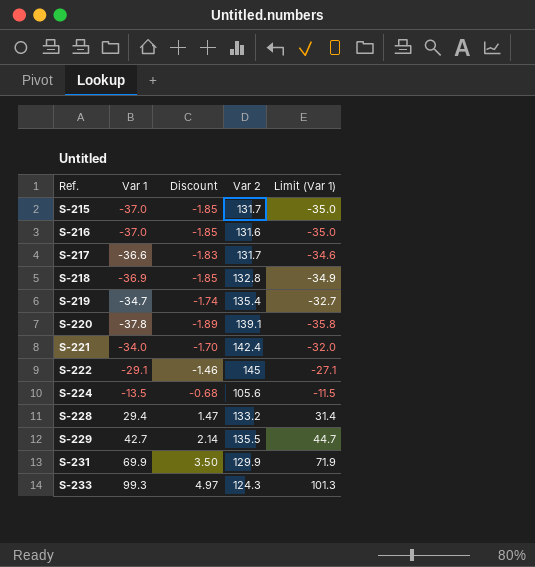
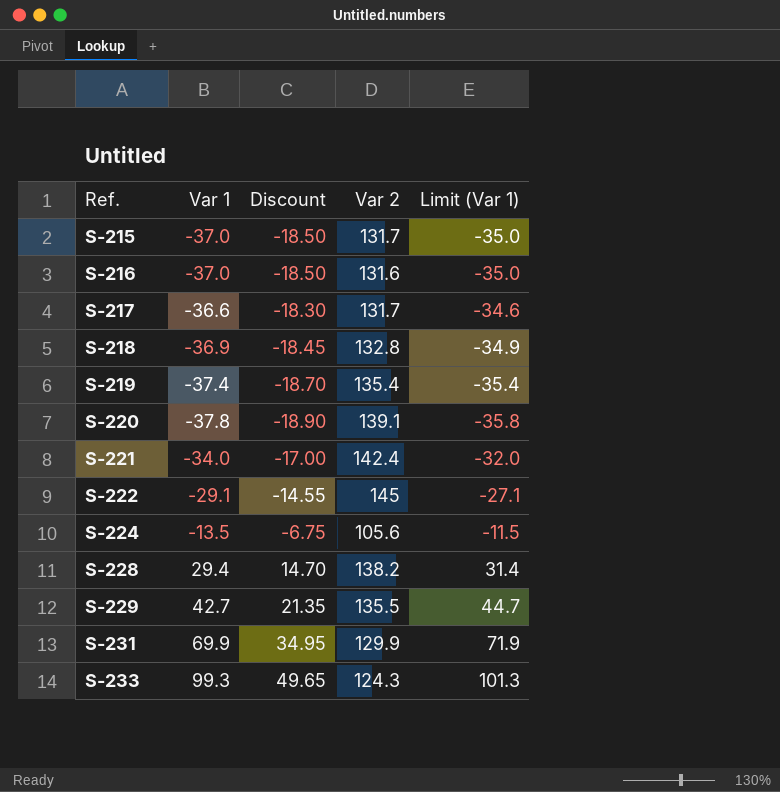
column Discount | formula: [Var 1] * 0.05 -> [Var 1] * 0.5
S-219 | Var 1: -34.7 -> -37.4
S-219 | Limit (Var 1): -32.7 -> -35.4
S-228 | Var 2: 133.2 -> 138.2

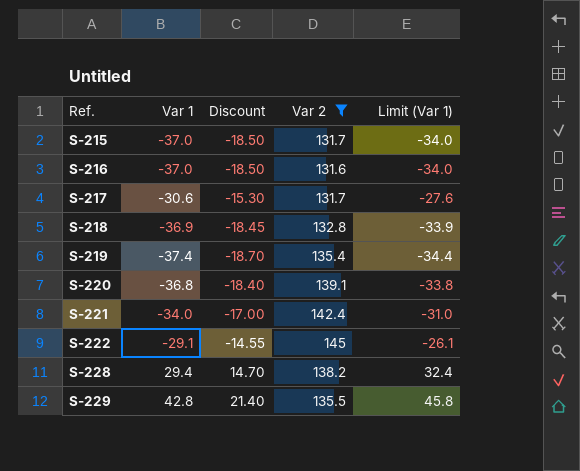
filter: none -> Var 2 >= 131.6
column Limit (Var 1) | formula: [Var 1] + 2 -> [Var 1] + 3
S-217 | Var 1: -36.6 -> -30.6
S-217 | Discount: -18.30 -> -15.30
S-220 | Var 1: -37.8 -> -36.8
S-220 | Discount: -18.90 -> -18.40
S-229 | Var 1: 42.7 -> 42.8
S-229 | Discount: 21.35 -> 21.40

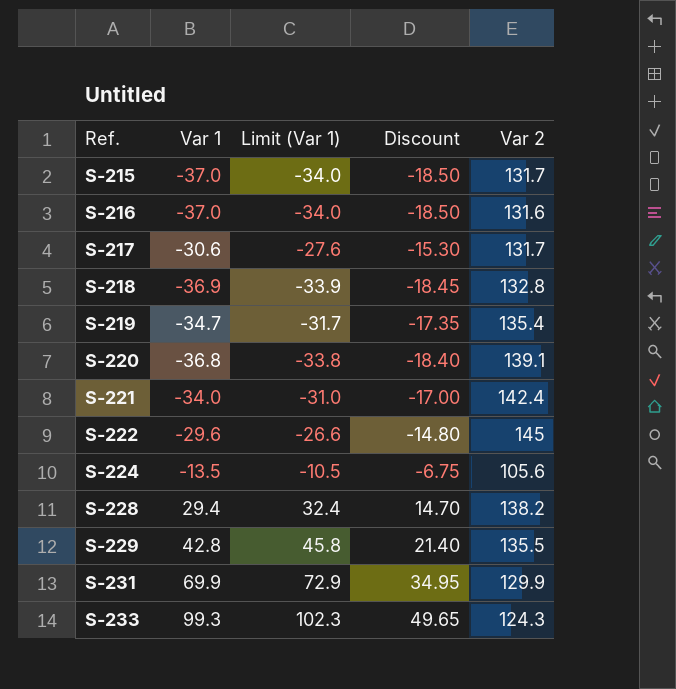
filter: Var 2 >= 131.6 -> none
column Limit (Var 1) | position: 5 -> 3
S-219 | Var 1: -37.4 -> -34.7
S-219 | Limit (Var 1): -34.4 -> -31.7
S-219 | Discount: -18.70 -> -17.35
S-222 | Var 1: -29.1 -> -29.6
S-222 | Limit (Var 1): -26.1 -> -26.6
S-222 | Discount: -14.55 -> -14.80

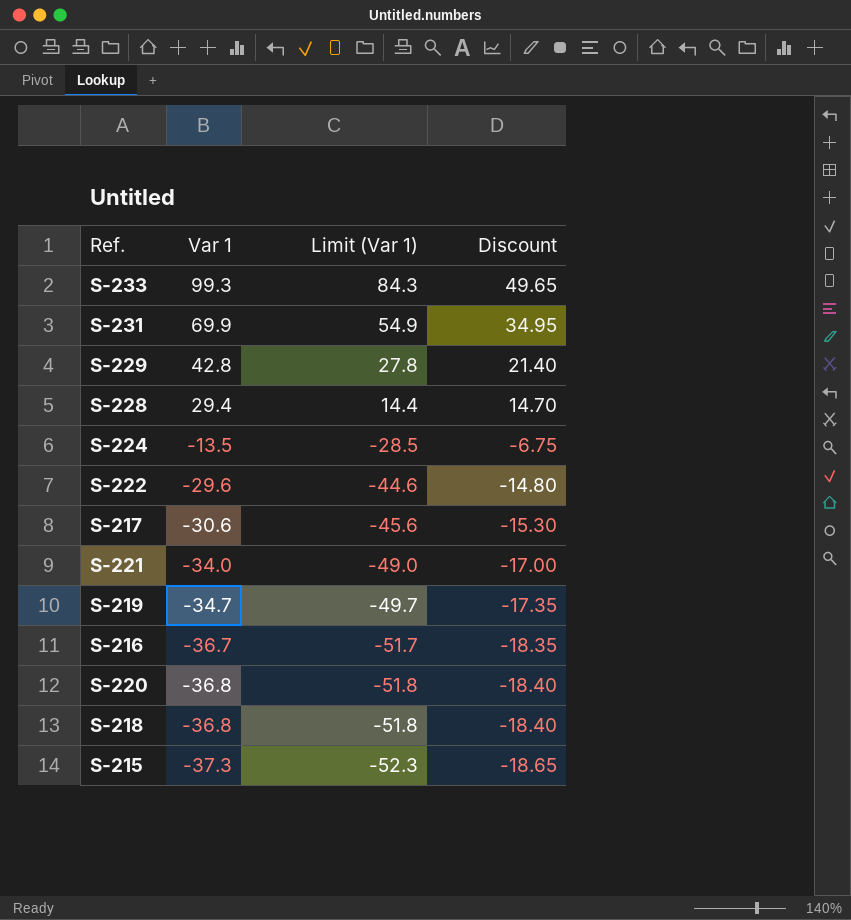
row order: Ref. ascending -> Var 1 descending
column Var 2 | position: 5 -> none
column Limit (Var 1) | formula: [Var 1] + 3 -> [Var 1] - 15
S-216 | Var 1: -37.0 -> -36.7
S-216 | Discount: -18.50 -> -18.35
S-218 | Var 1: -36.9 -> -36.8
S-218 | Discount: -18.45 -> -18.40
S-215 | Var 1: -37.0 -> -37.3
S-215 | Discount: -18.50 -> -18.65

